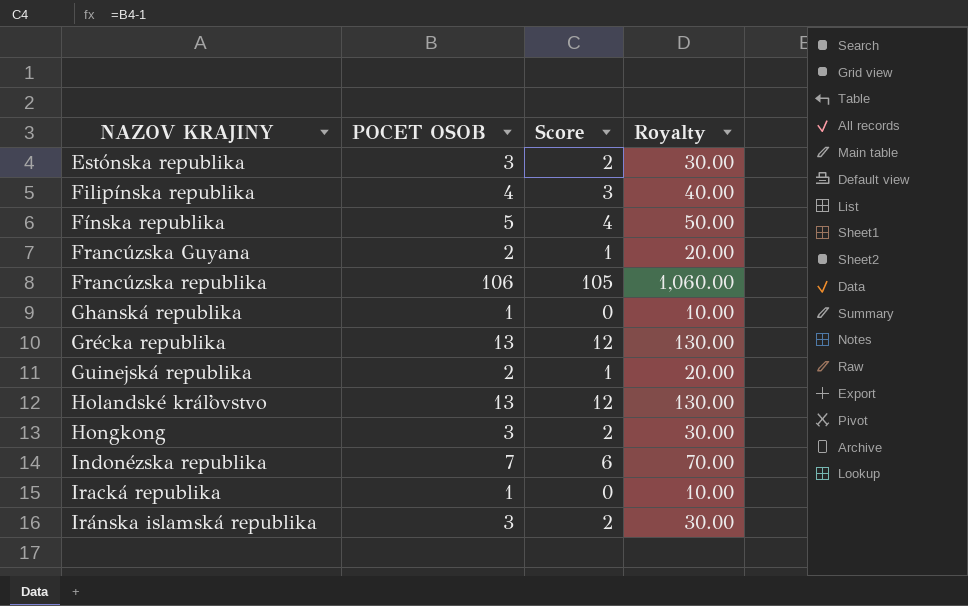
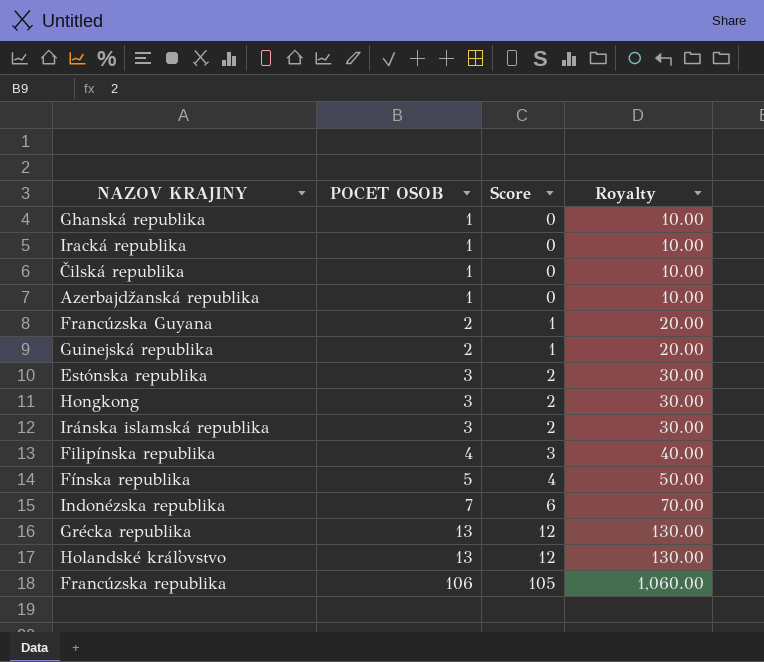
row order: NAZOV KRAJINY ascending -> POCET OSOB ascending
row Čilská republika: none -> 1 | 0 | 10.00
row Azerbajdžanská republika: none -> 1 | 0 | 10.00

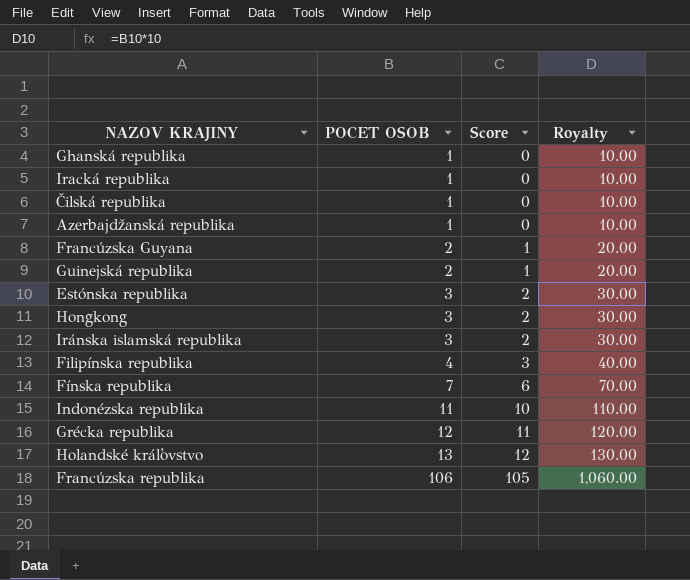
Fínska republika | POCET OSOB: 5 -> 7
Fínska republika | Score: 4 -> 6
Fínska republika | Royalty: 50.00 -> 70.00
Indonézska republika | POCET OSOB: 7 -> 11
Indonézska republika | Score: 6 -> 10
Indonézska republika | Royalty: 70.00 -> 110.00
Grécka republika | POCET OSOB: 13 -> 12
Grécka republika | Score: 12 -> 11
Grécka republika | Royalty: 130.00 -> 120.00

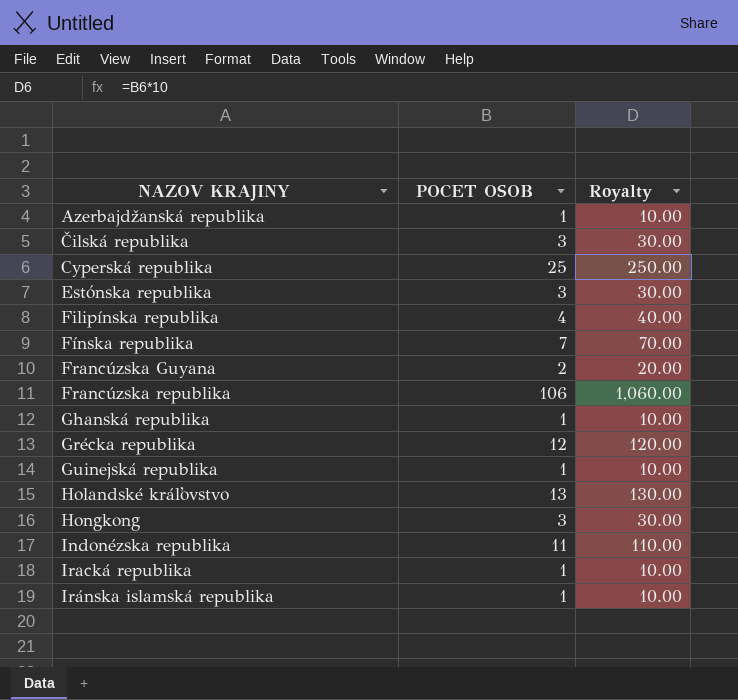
row order: POCET OSOB ascending -> NAZOV KRAJINY ascending
column Score | formula: [POCET OSOB] - 1 -> none
Čilská republika | POCET OSOB: 1 -> 3
Čilská republika | Royalty: 10.00 -> 30.00
row Cyperská republika: none -> 25 | 250.00
Guinejská republika | POCET OSOB: 2 -> 1
Guinejská republika | Royalty: 20.00 -> 10.00
Iránska islamská republika | POCET OSOB: 3 -> 1
Iránska islamská republika | Royalty: 30.00 -> 10.00

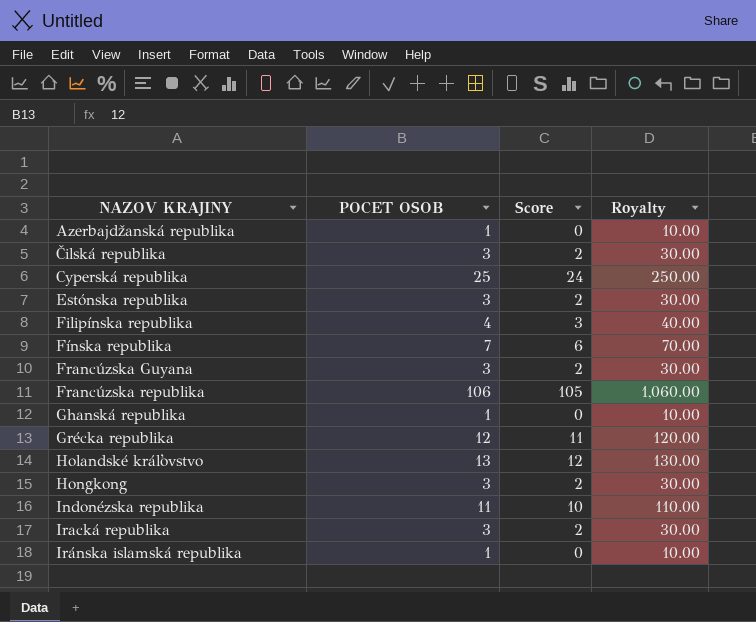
column Score | formula: none -> [POCET OSOB] - 1
row Guinejská republika: 1 | 10.00 -> none
Francúzska Guyana | POCET OSOB: 2 -> 3
Francúzska Guyana | Royalty: 20.00 -> 30.00
Iracká republika | POCET OSOB: 1 -> 3
Iracká republika | Royalty: 10.00 -> 30.00

